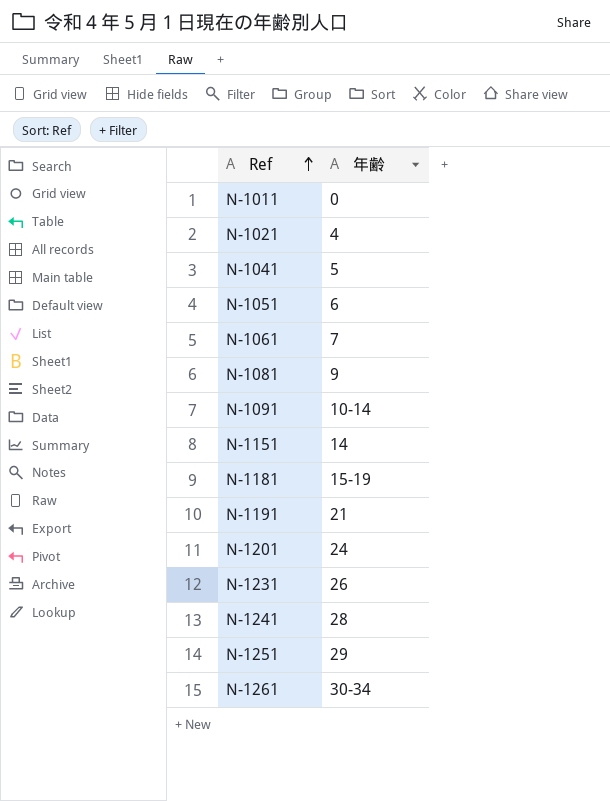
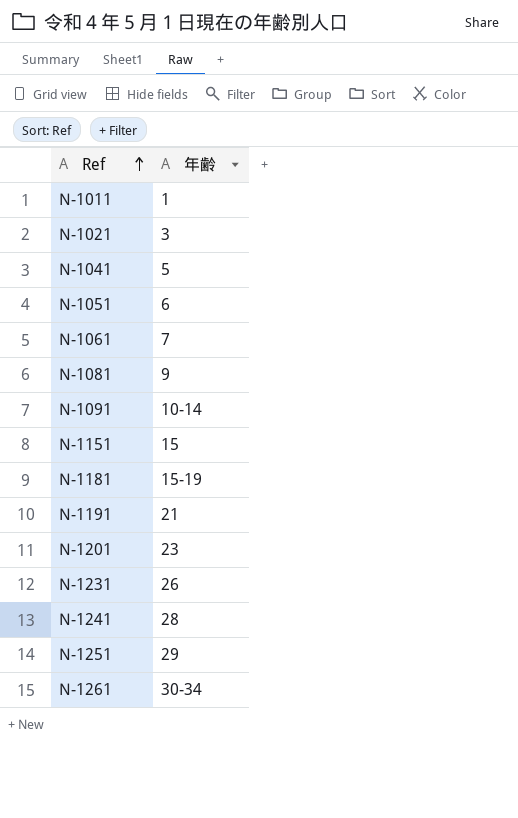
N-1011 | 年齢: 0 -> 1
N-1021 | 年齢: 4 -> 3
N-1151 | 年齢: 14 -> 15
N-1201 | 年齢: 24 -> 23

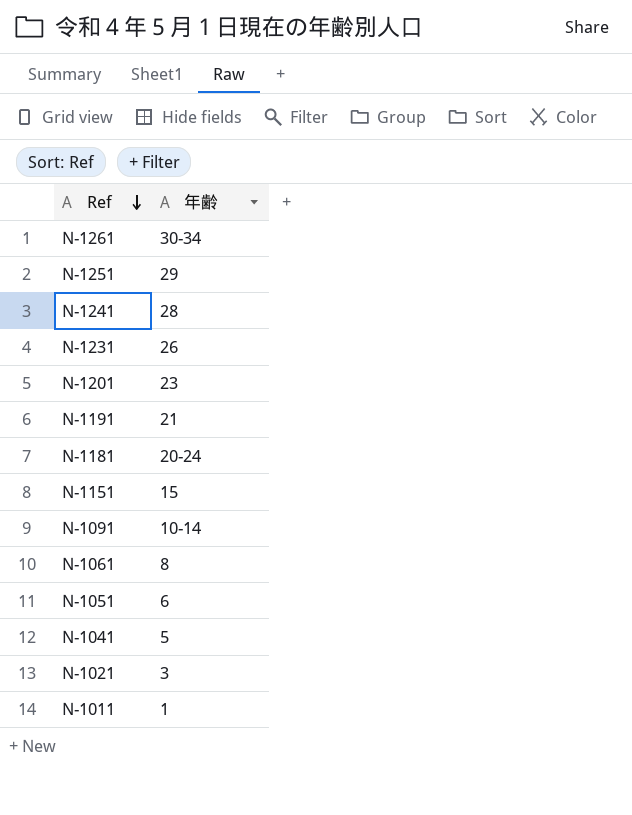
row order: Ref ascending -> Ref descending
row N-1081: 9 -> none
N-1181 | 年齢: 15-19 -> 20-24
N-1061 | 年齢: 7 -> 8

